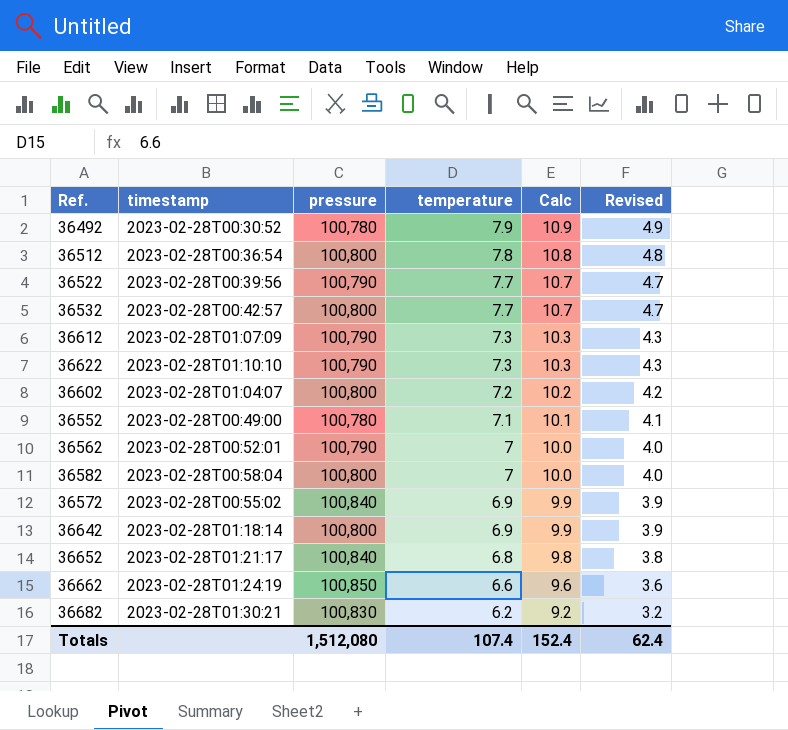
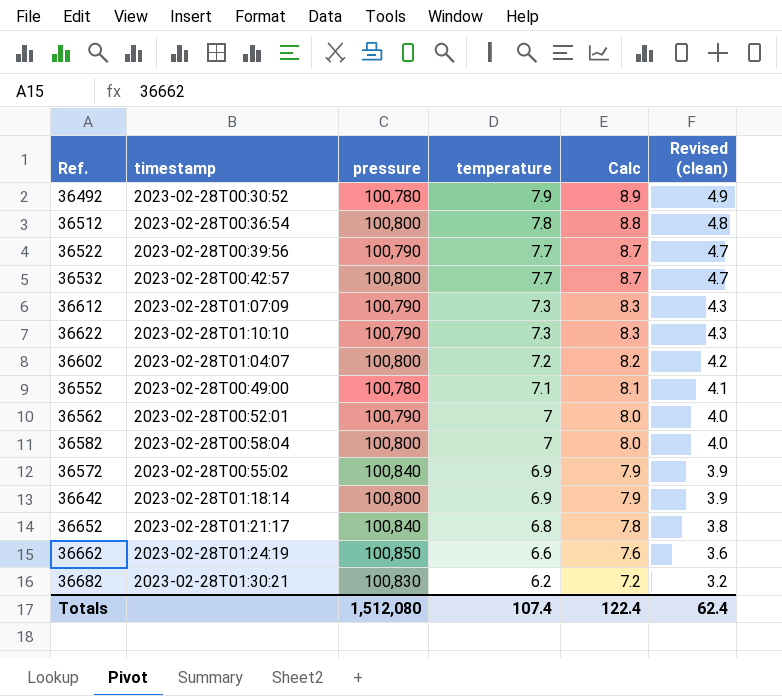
column Calc | formula: [temperature] + 3 -> [temperature] + 1
column name: Revised -> Revised (clean)
Totals | Calc: 152.4 -> 122.4

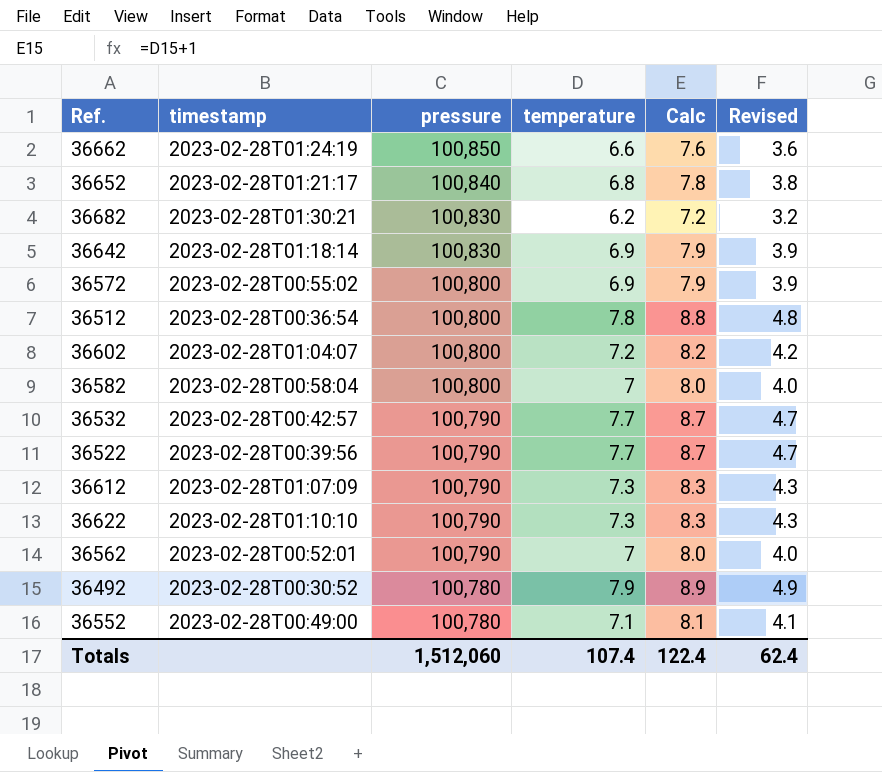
row order: temperature descending -> pressure descending
column name: Revised (clean) -> Revised
36642 | pressure: 100,800 -> 100,830
36572 | pressure: 100,840 -> 100,800
36532 | pressure: 100,800 -> 100,790
Totals | pressure: 1,512,080 -> 1,512,060

